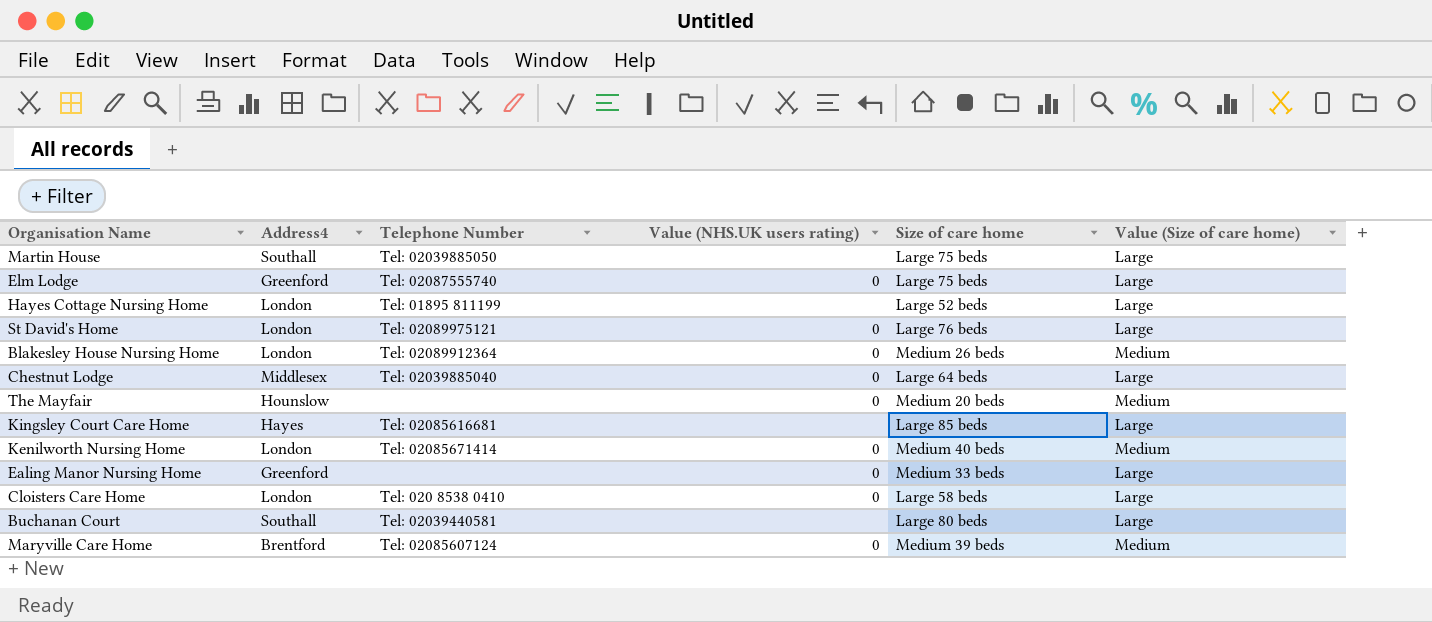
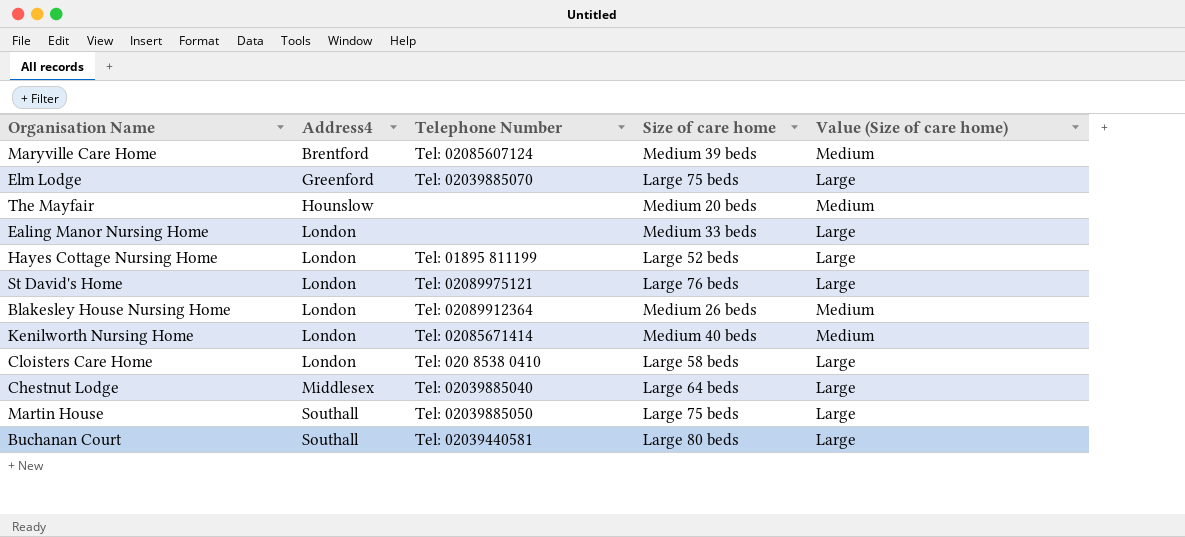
row order: none -> Address4 ascending
column Value (NHS.UK users rating) | position: 4 -> none
row Kingsley Court Care Home: Hayes | Tel: 02085616681 | none | Large 85 beds | Large -> none
Elm Lodge | Telephone Number: Tel: 02087555740 -> Tel: 02039885070
Ealing Manor Nursing Home | Address4: Greenford -> London

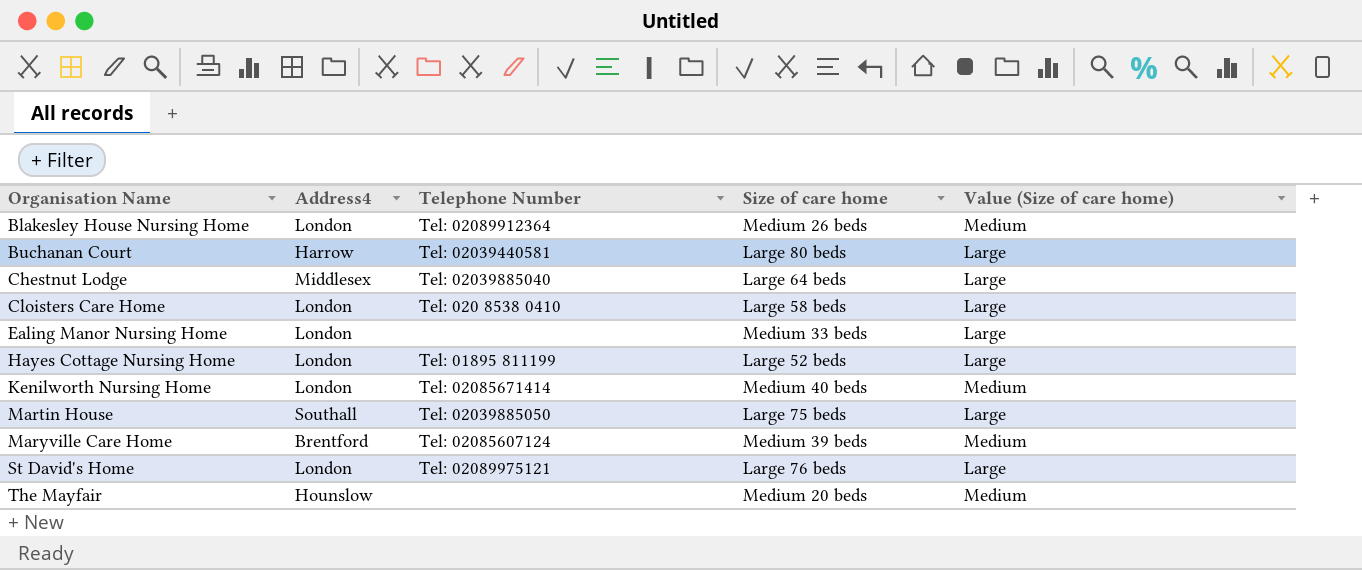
row order: Address4 ascending -> Organisation Name ascending
row Elm Lodge: Greenford | Tel: 02039885070 | Large 75 beds | Large -> none
Buchanan Court | Address4: Southall -> Harrow

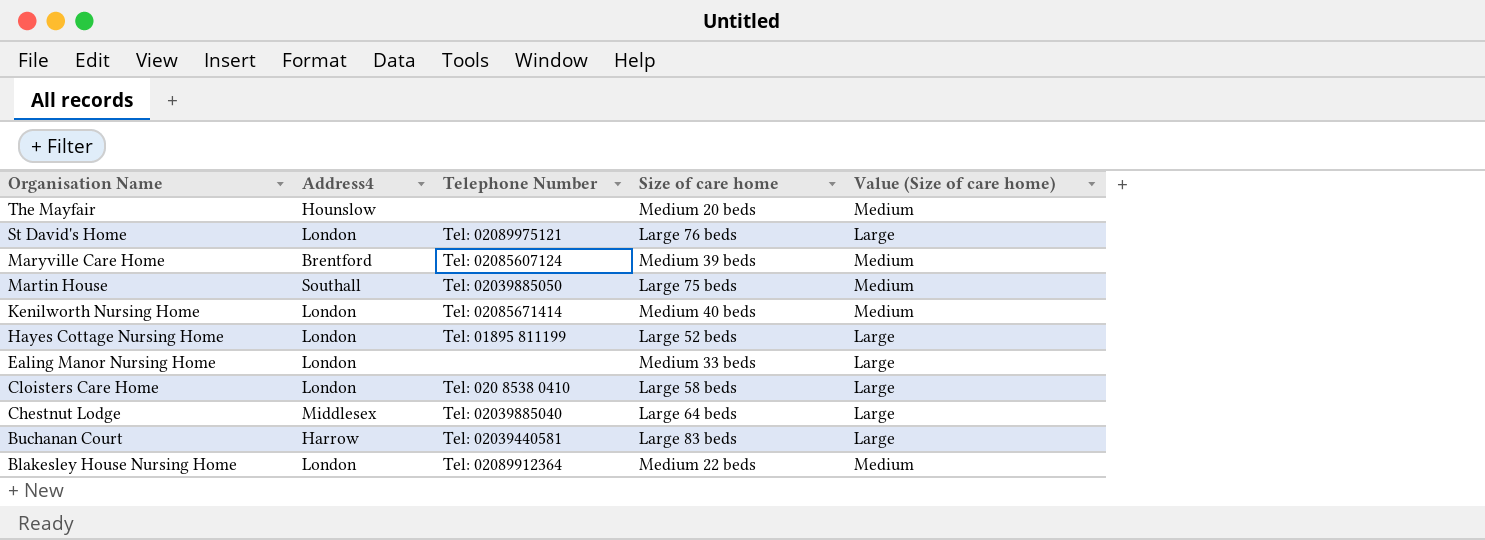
row order: Organisation Name ascending -> Organisation Name descending
Martin House | Value (Size of care home): Large -> Medium
Buchanan Court | Size of care home: Large 80 beds -> Large 83 beds
Blakesley House Nursing Home | Size of care home: Medium 26 beds -> Medium 22 beds

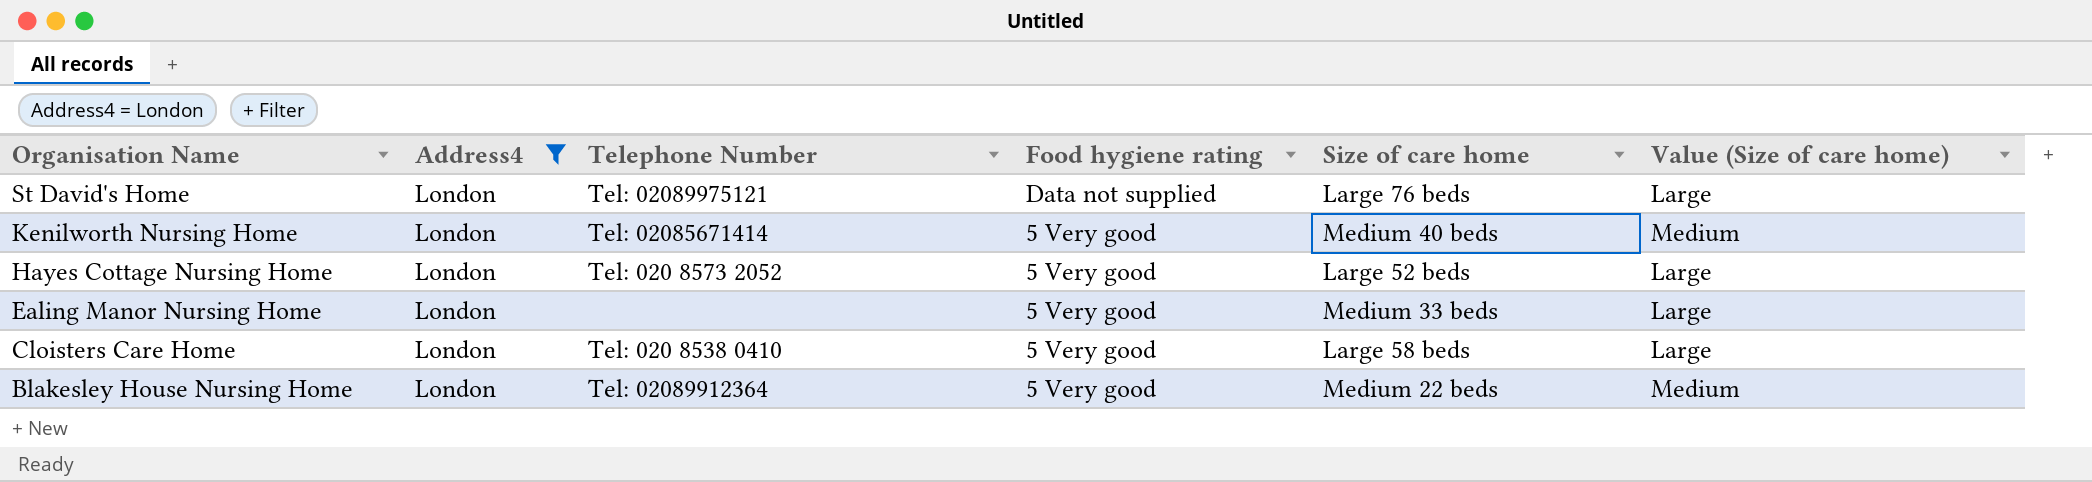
filter: none -> Address4 = London
column Food hygiene rating | position: none -> 4
Hayes Cottage Nursing Home | Telephone Number: Tel: 01895 811199 -> Tel: 020 8573 2052

